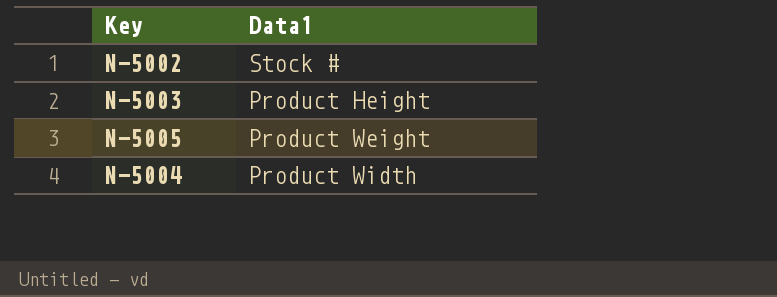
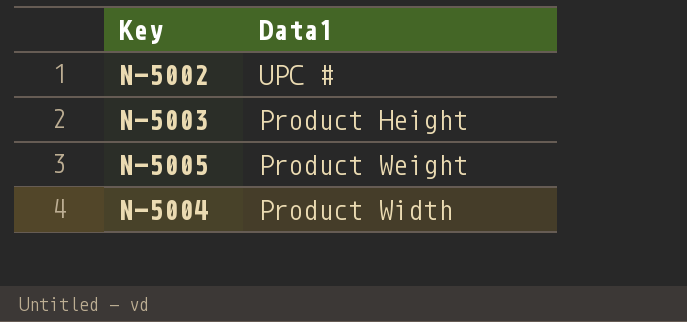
N-5002 | Data1: Stock # -> UPC #

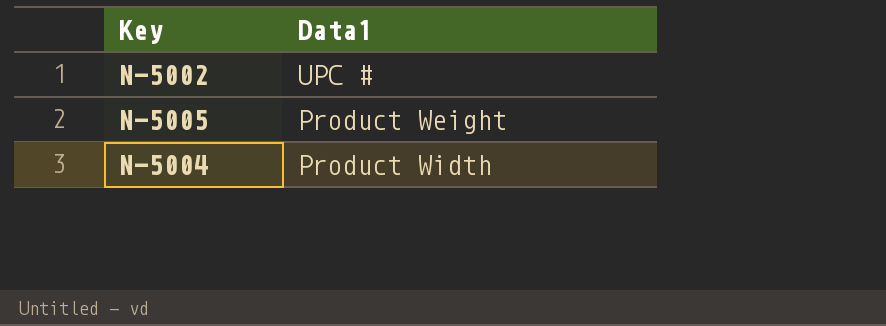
row N-5003: Product Height -> none

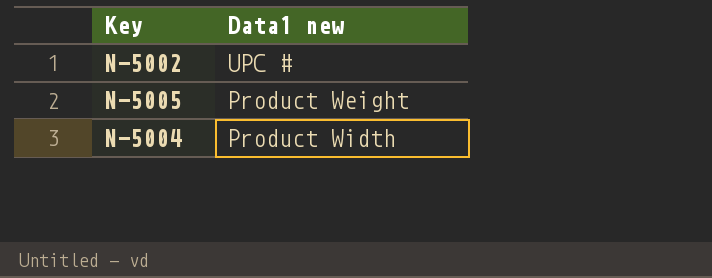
column name: Data1 -> Data1 new

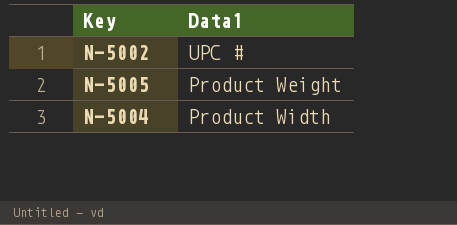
column name: Data1 new -> Data1

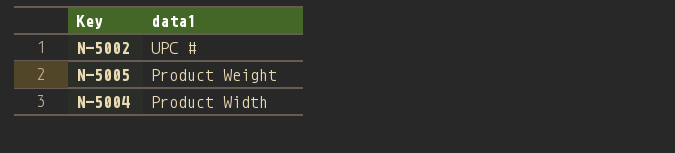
column name: Data1 -> data1

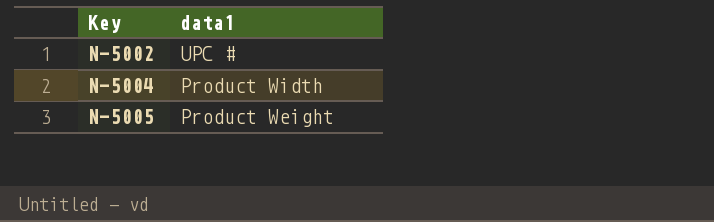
row order: none -> Key ascending

